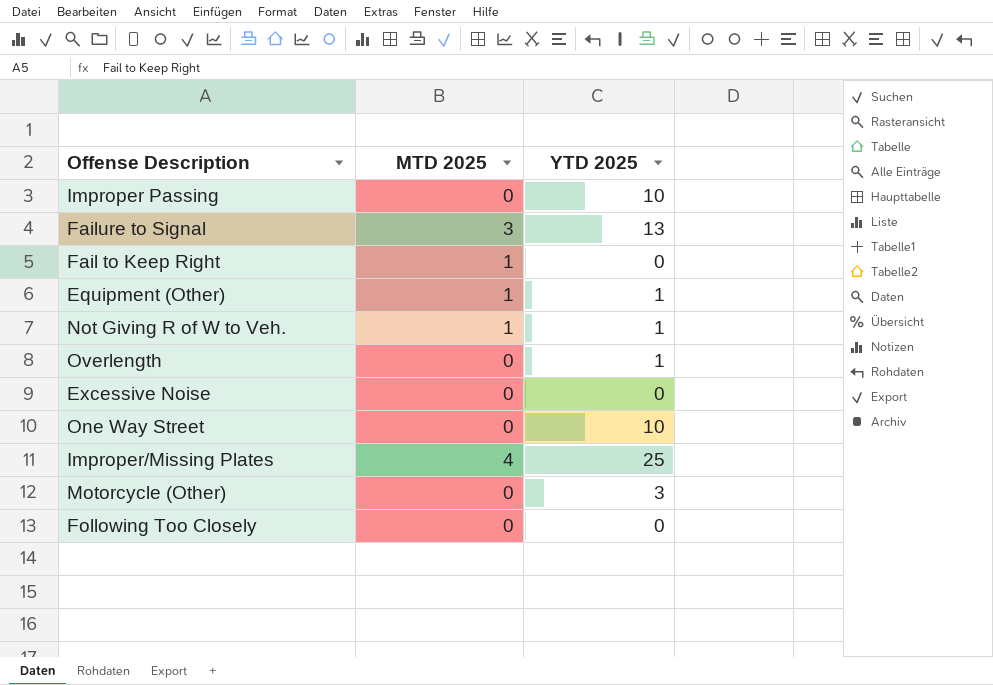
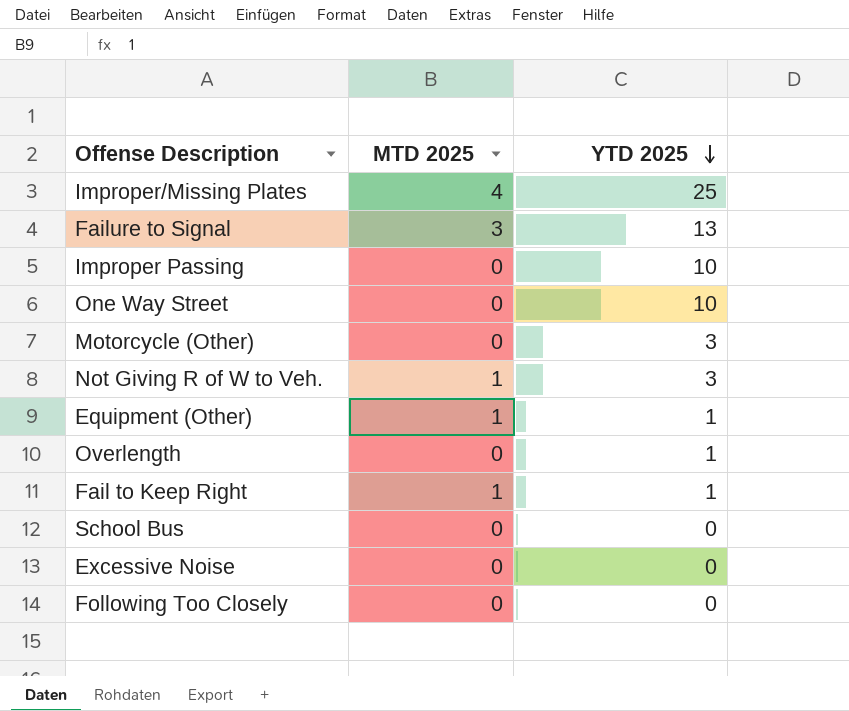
row order: none -> YTD 2025 descending
Not Giving R of W to Veh. | YTD 2025: 1 -> 3
Fail to Keep Right | YTD 2025: 0 -> 1
row School Bus: none -> 0 | 0

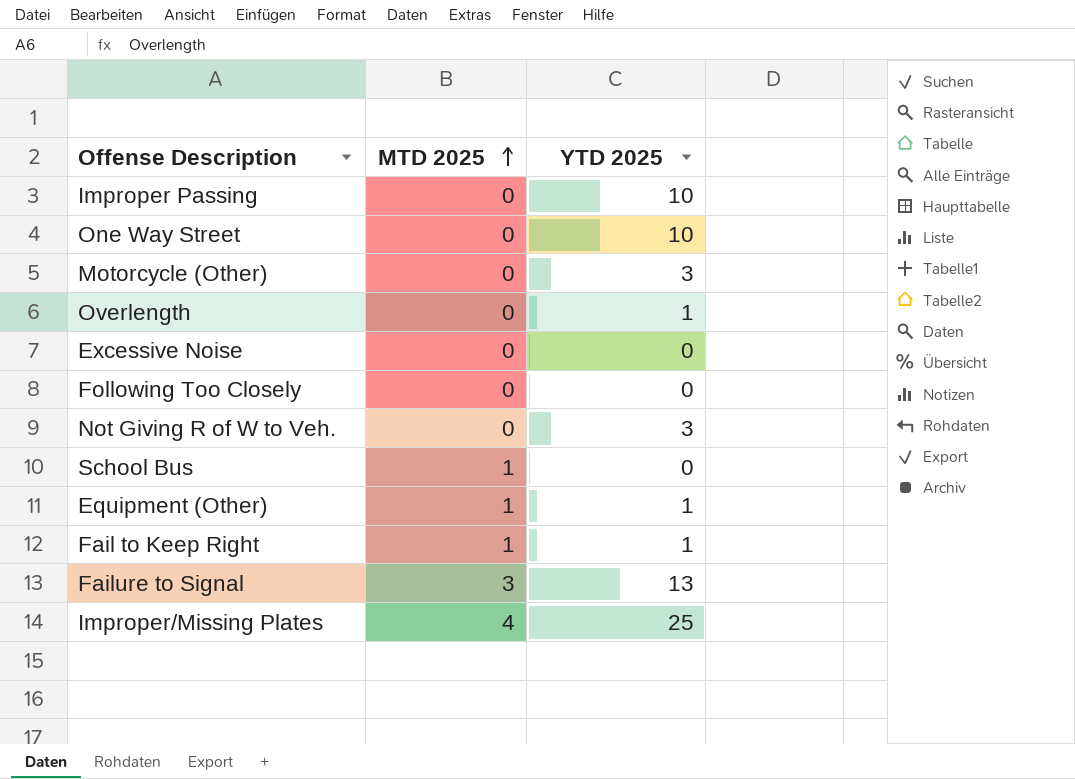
row order: YTD 2025 descending -> MTD 2025 ascending
Not Giving R of W to Veh. | MTD 2025: 1 -> 0
School Bus | MTD 2025: 0 -> 1

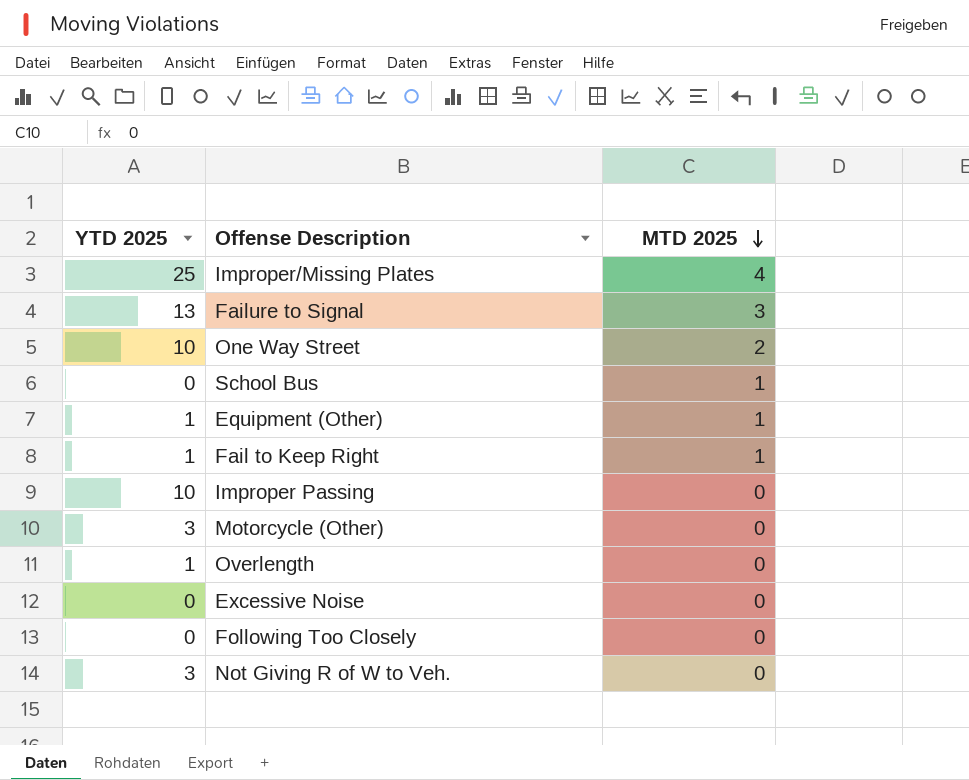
row order: MTD 2025 ascending -> MTD 2025 descending
column YTD 2025 | position: 3 -> 1
One Way Street | MTD 2025: 0 -> 2

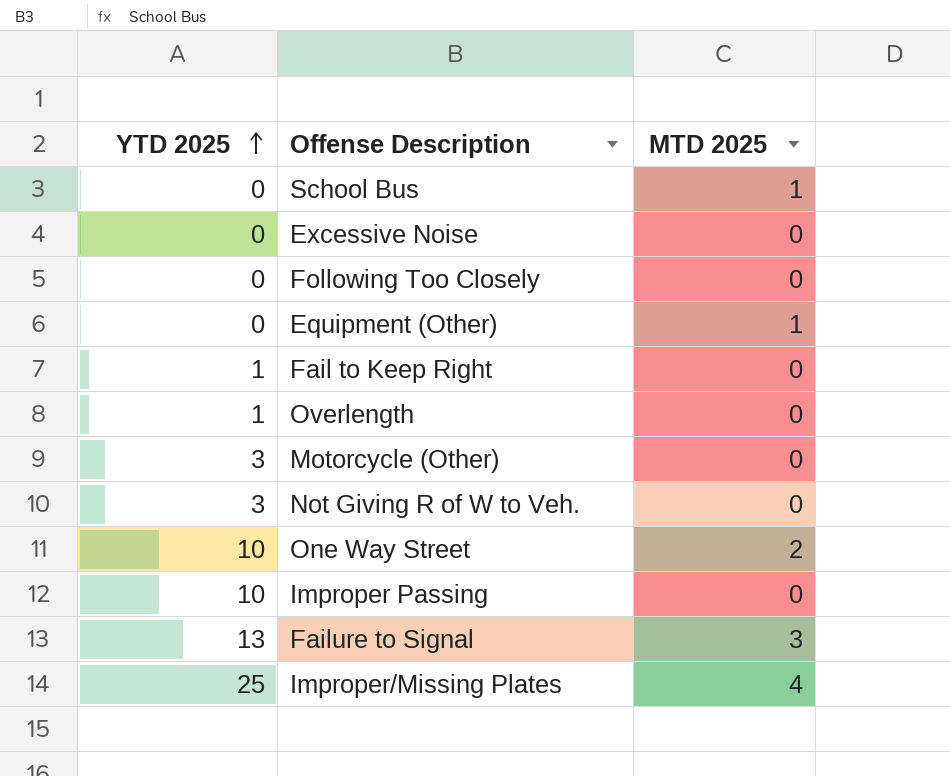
row order: MTD 2025 descending -> YTD 2025 ascending
Equipment (Other) | YTD 2025: 1 -> 0
Fail to Keep Right | MTD 2025: 1 -> 0

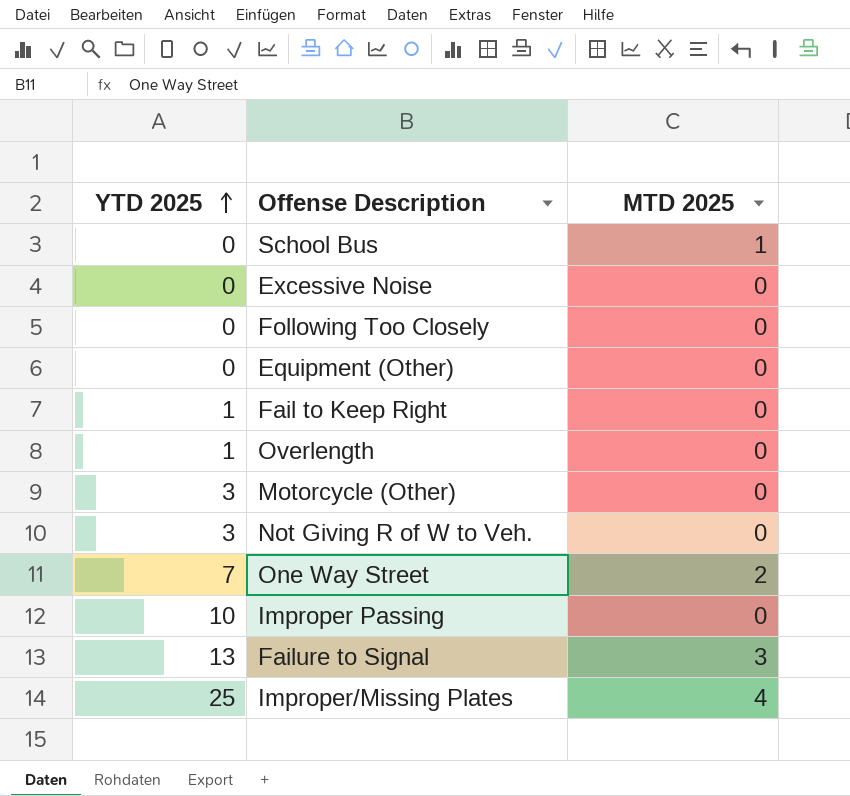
Equipment (Other) | MTD 2025: 1 -> 0
One Way Street | YTD 2025: 10 -> 7

